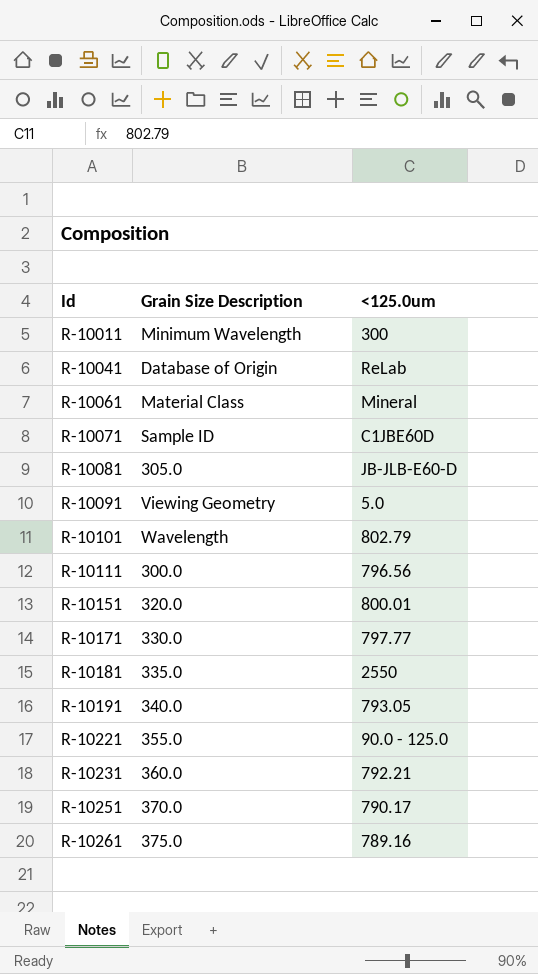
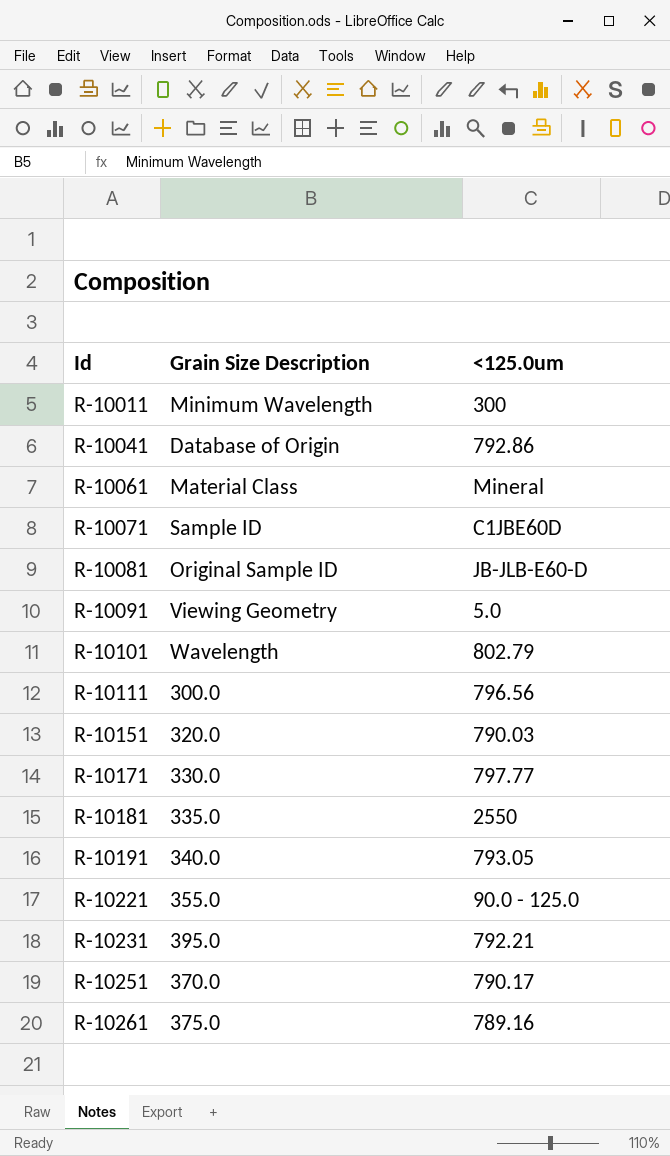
R-10041 | <125.0um: ReLab -> 792.86
R-10081 | Grain Size Description: 305.0 -> Original Sample ID
R-10151 | <125.0um: 800.01 -> 790.03
R-10231 | Grain Size Description: 360.0 -> 395.0

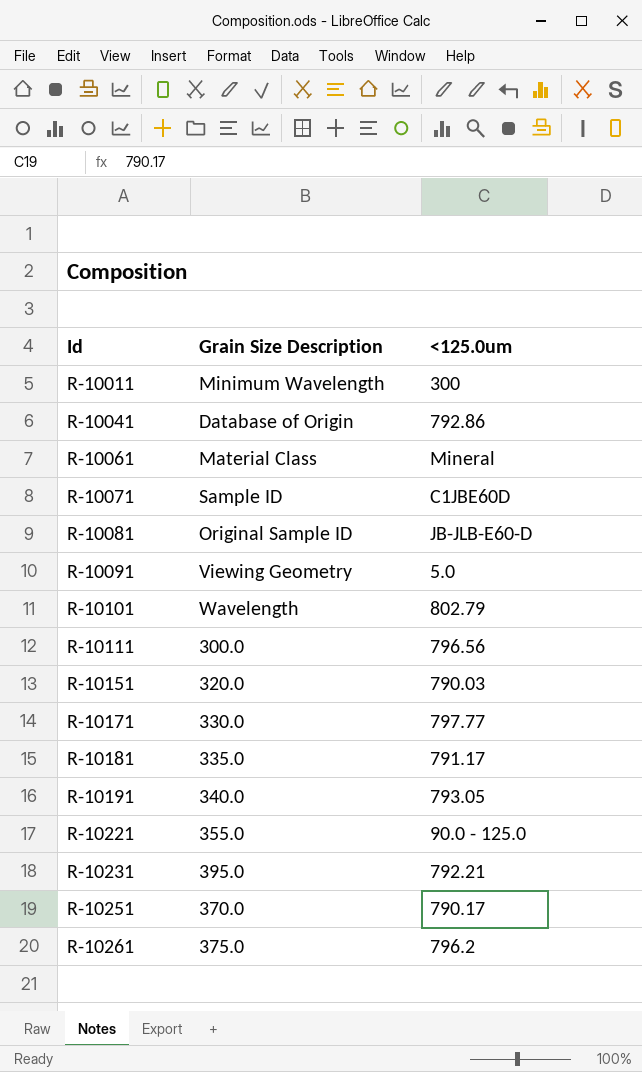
R-10181 | <125.0um: 2550 -> 791.17
R-10261 | <125.0um: 789.16 -> 796.2

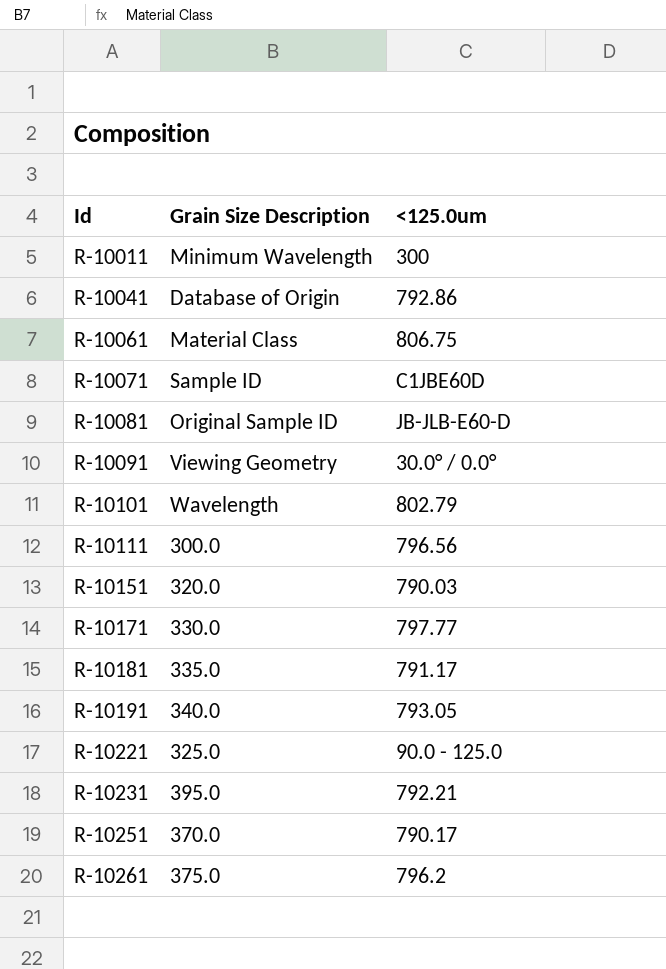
R-10061 | <125.0um: Mineral -> 806.75
R-10091 | <125.0um: 5.0 -> 30.0° / 0.0°
R-10221 | Grain Size Description: 355.0 -> 325.0

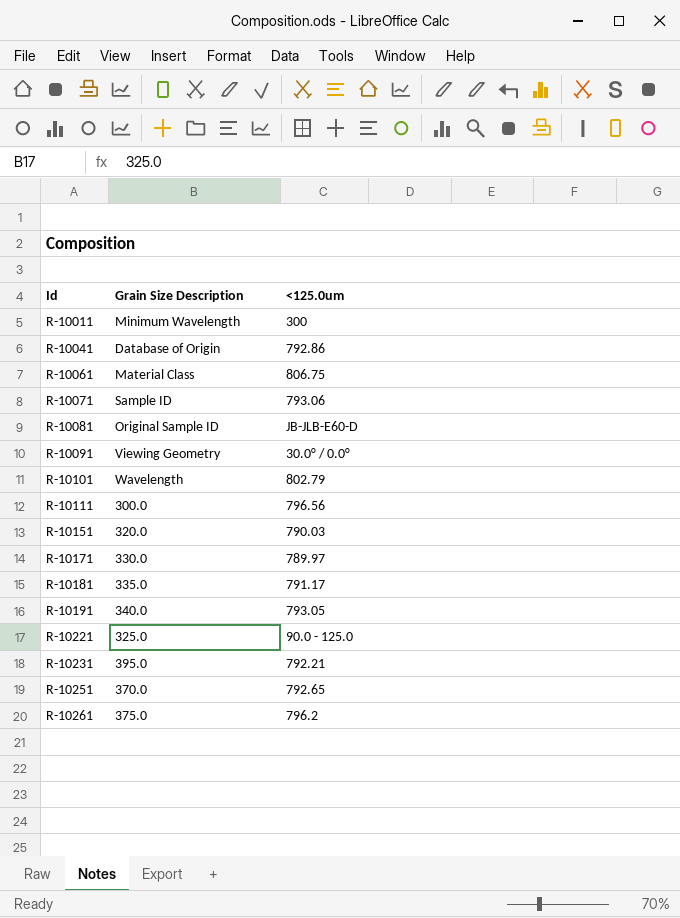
R-10071 | <125.0um: C1JBE60D -> 793.06
R-10171 | <125.0um: 797.77 -> 789.97
R-10251 | <125.0um: 790.17 -> 792.65

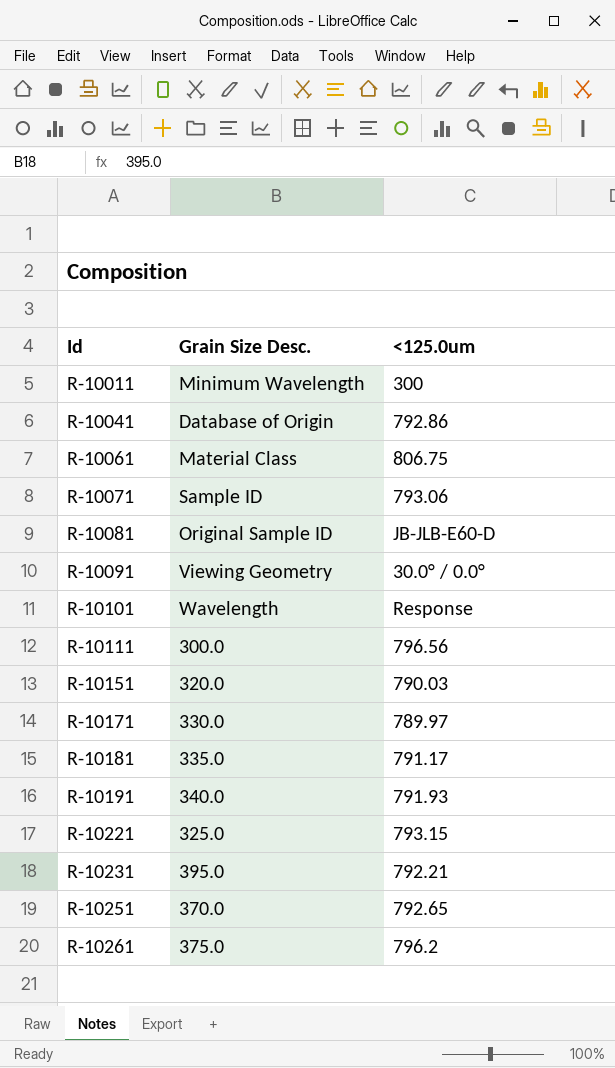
column name: Grain Size Description -> Grain Size Desc.
R-10101 | <125.0um: 802.79 -> Response
R-10191 | <125.0um: 793.05 -> 791.93
R-10221 | <125.0um: 90.0 - 125.0 -> 793.15

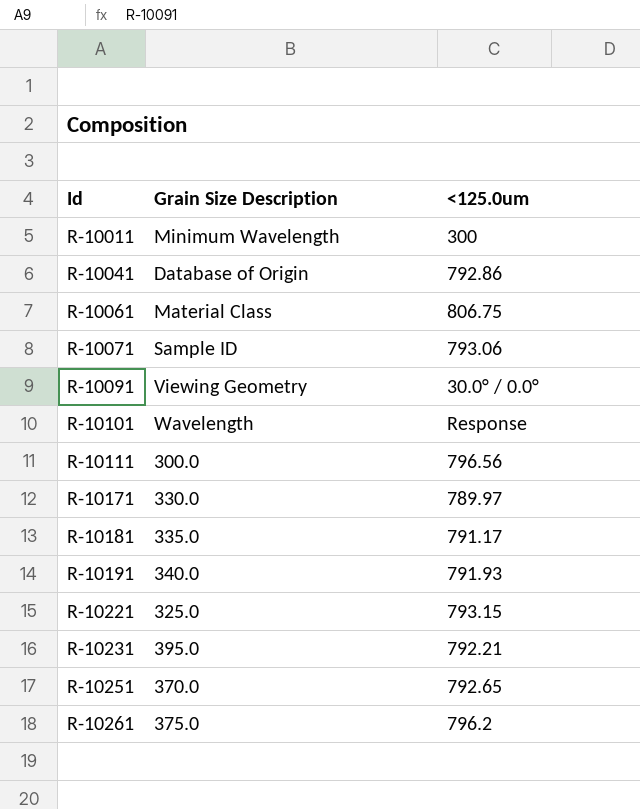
column name: Grain Size Desc. -> Grain Size Description
row R-10081: Original Sample ID | JB-JLB-E60-D -> none
row R-10151: 320.0 | 790.03 -> none

